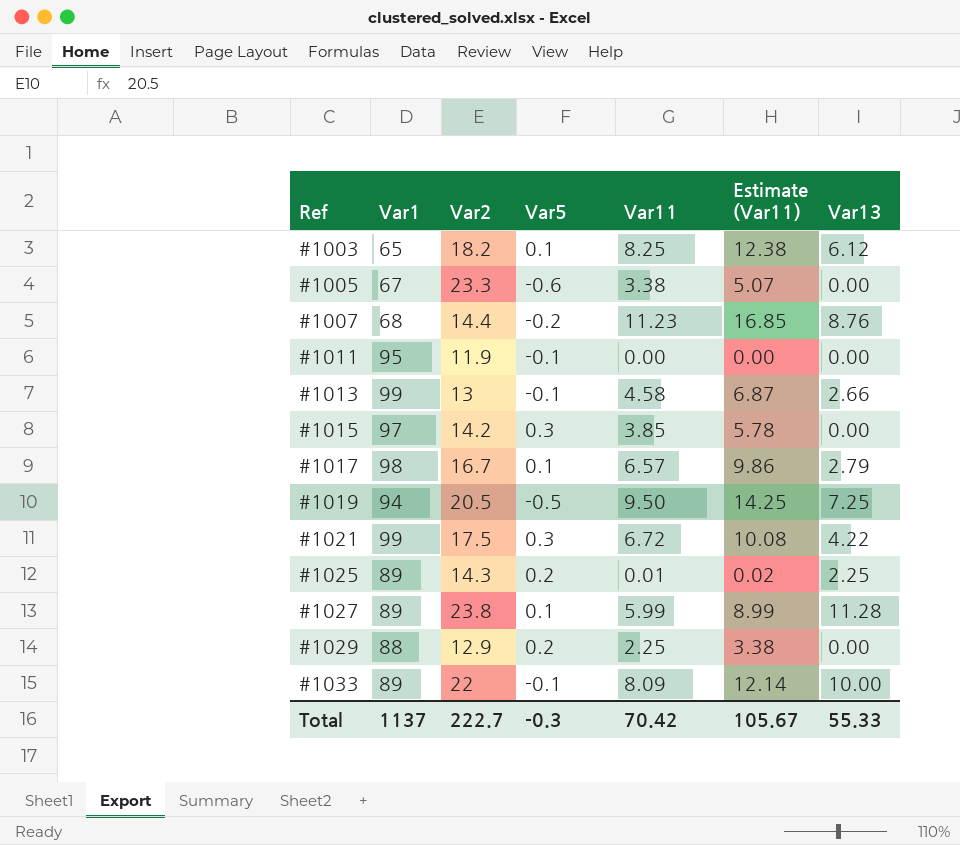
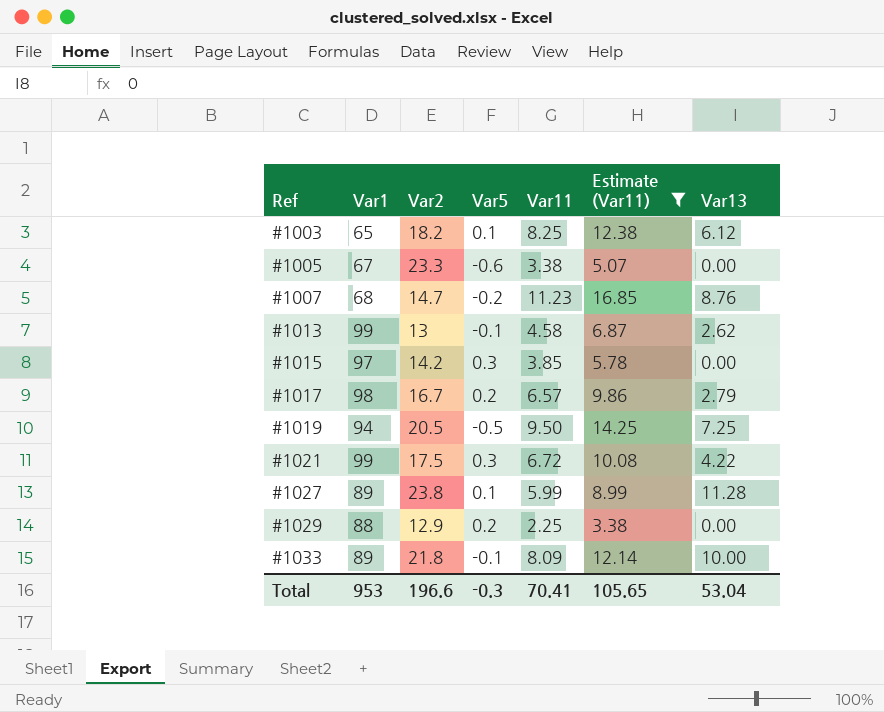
filter: none -> Estimate (Var11) >= 3.38
#1007 | Var2: 14.4 -> 14.7
#1013 | Var13: 2.66 -> 2.62
#1017 | Var5: 0.1 -> 0.2
#1033 | Var2: 22 -> 21.8
Total | Var1: 1137 -> 953
Total | Var2: 222.7 -> 196.6
Total | Var11: 70.42 -> 70.41
Total | Estimate (Var11): 105.67 -> 105.65
Total | Var13: 55.33 -> 53.04

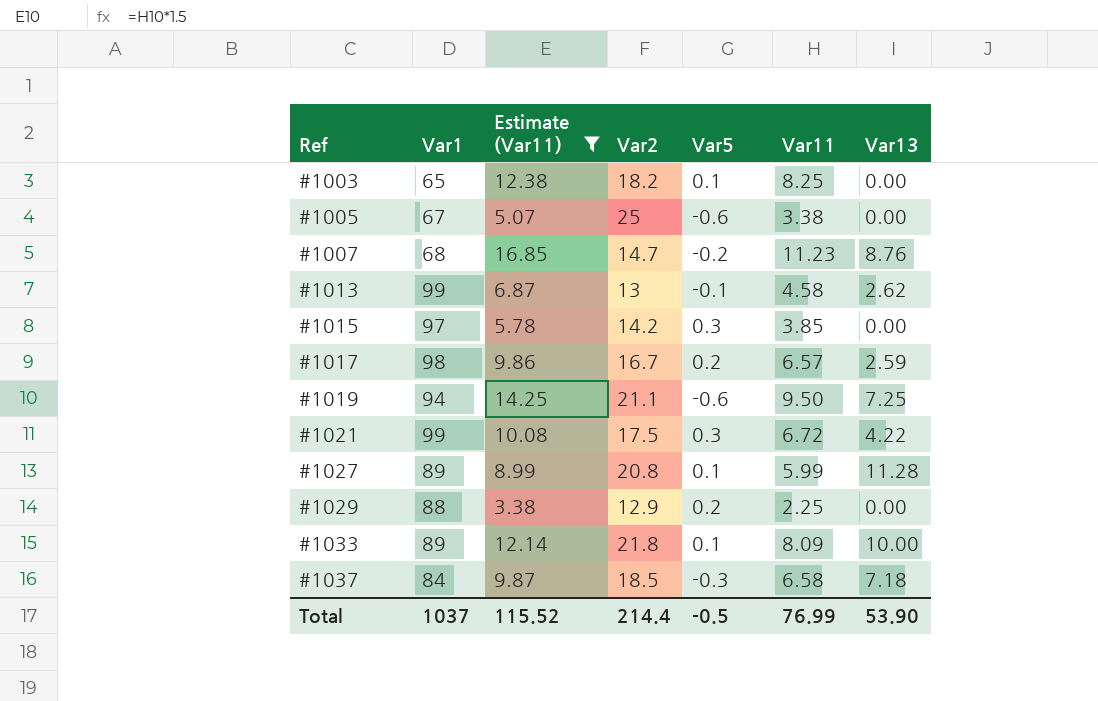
column Estimate (Var11) | position: 6 -> 3
#1003 | Var13: 6.12 -> 0.00
#1005 | Var2: 23.3 -> 25
#1017 | Var13: 2.79 -> 2.59
#1019 | Var2: 20.5 -> 21.1
#1019 | Var5: -0.5 -> -0.6
#1027 | Var2: 23.8 -> 20.8
#1033 | Var5: -0.1 -> 0.1
row #1037: none -> 84 | 9.87 | 18.5 | -0.3 | 6.58 | 7.18
Total | Var1: 953 -> 1037
Total | Estimate (Var11): 105.65 -> 115.52
Total | Var2: 196.6 -> 214.4
Total | Var5: -0.3 -> -0.5
Total | Var11: 70.41 -> 76.99
Total | Var13: 53.04 -> 53.90

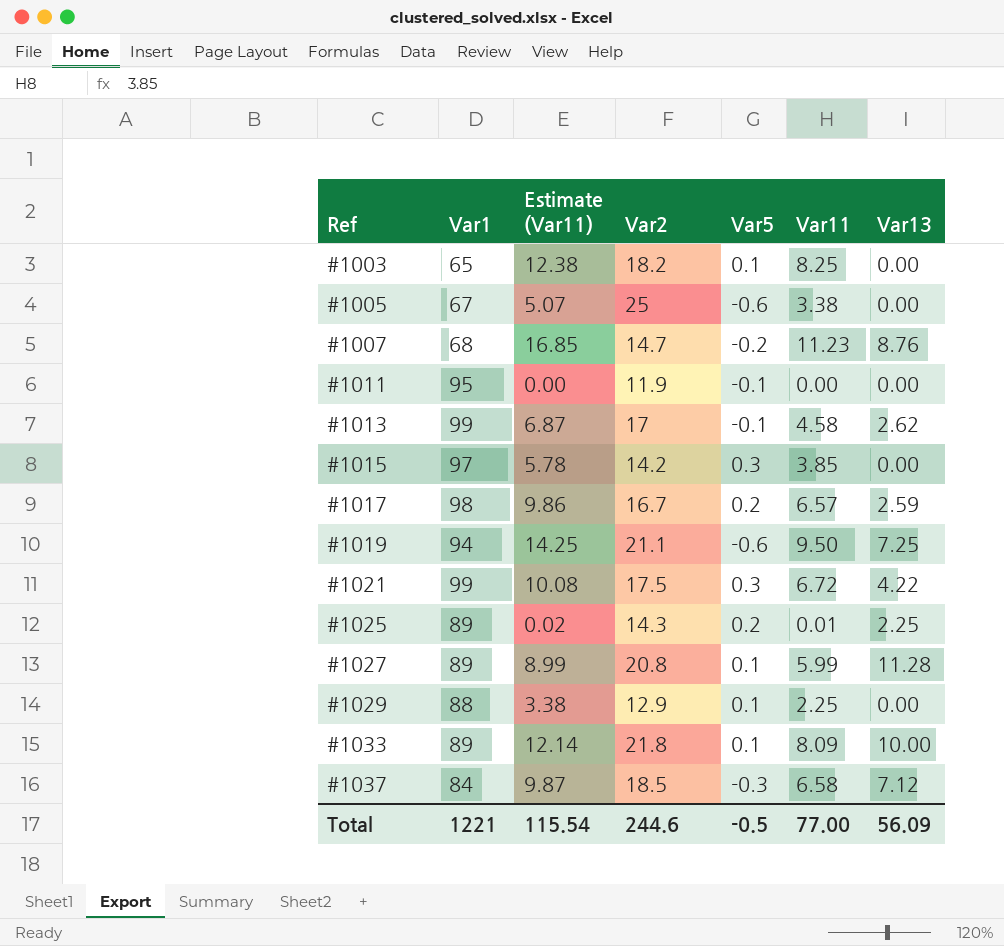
filter: Estimate (Var11) >= 3.38 -> none
#1013 | Var2: 13 -> 17
#1029 | Var5: 0.2 -> 0.1
#1037 | Var13: 7.18 -> 7.12
Total | Var1: 1037 -> 1221
Total | Estimate (Var11): 115.52 -> 115.54
Total | Var2: 214.4 -> 244.6
Total | Var11: 76.99 -> 77.00
Total | Var13: 53.90 -> 56.09

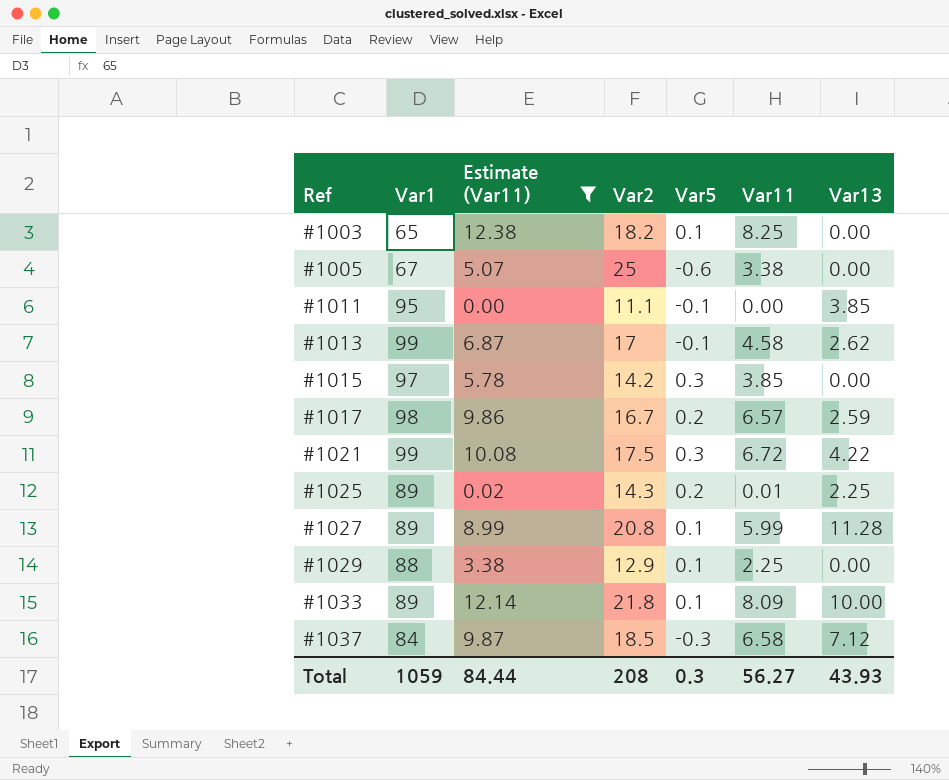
filter: none -> Estimate (Var11) <= 12.38
#1011 | Var2: 11.9 -> 11.1
#1011 | Var13: 0.00 -> 3.85
Total | Var1: 1221 -> 1059
Total | Estimate (Var11): 115.54 -> 84.44
Total | Var2: 244.6 -> 208
Total | Var5: -0.5 -> 0.3
Total | Var11: 77.00 -> 56.27
Total | Var13: 56.09 -> 43.93

